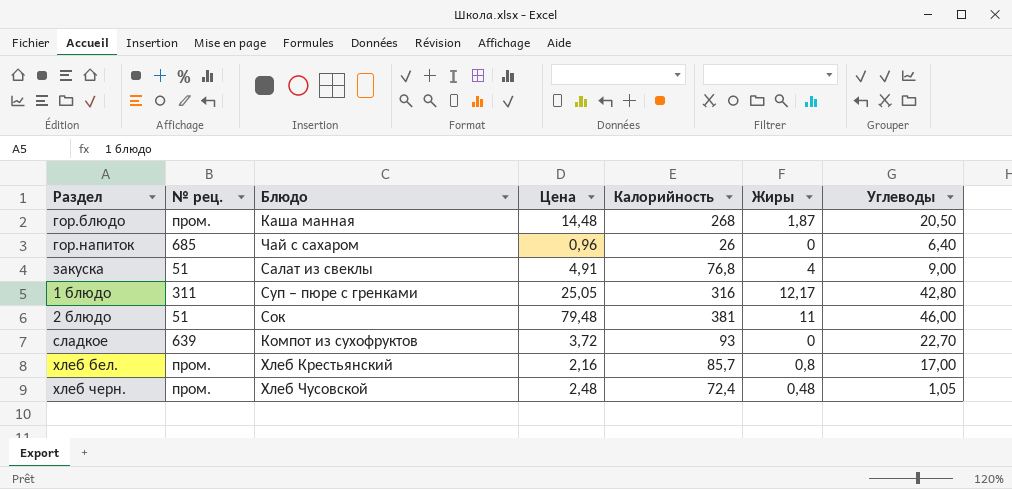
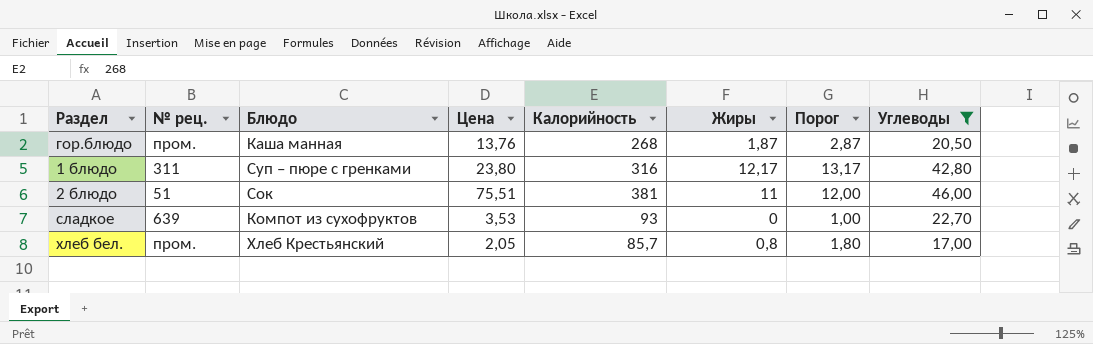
filter: none -> Углеводы >= 17,00
column Порог | formula: none -> [Жиры] + 1
гор.блюдо | Цена: 14,48 -> 13,76
1 блюдо | Цена: 25,05 -> 23,80
2 блюдо | Цена: 79,48 -> 75,51
сладкое | Цена: 3,72 -> 3,53
хлеб бел. | Цена: 2,16 -> 2,05

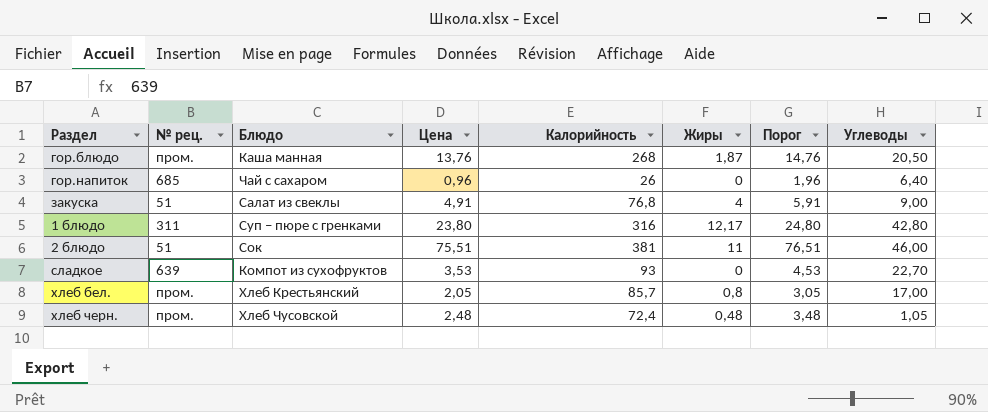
filter: Углеводы >= 17,00 -> none
column Порог | formula: [Жиры] + 1 -> [Цена] + 1

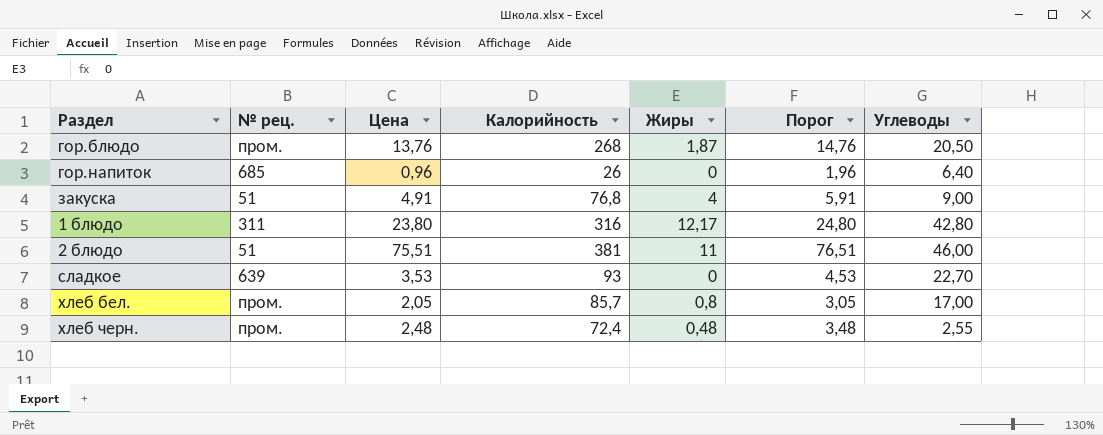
column Блюдо | position: 3 -> none
хлеб черн. | Углеводы: 1,05 -> 2,55

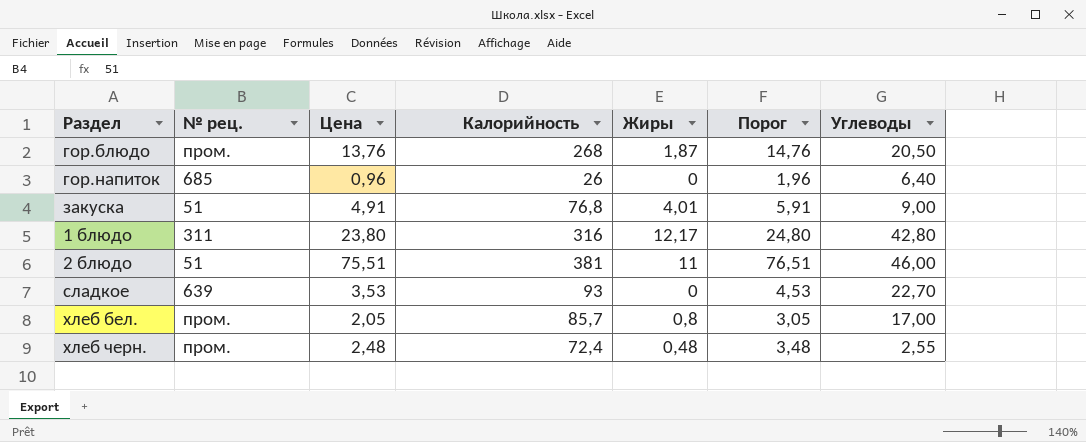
закуска | Жиры: 4 -> 4,01

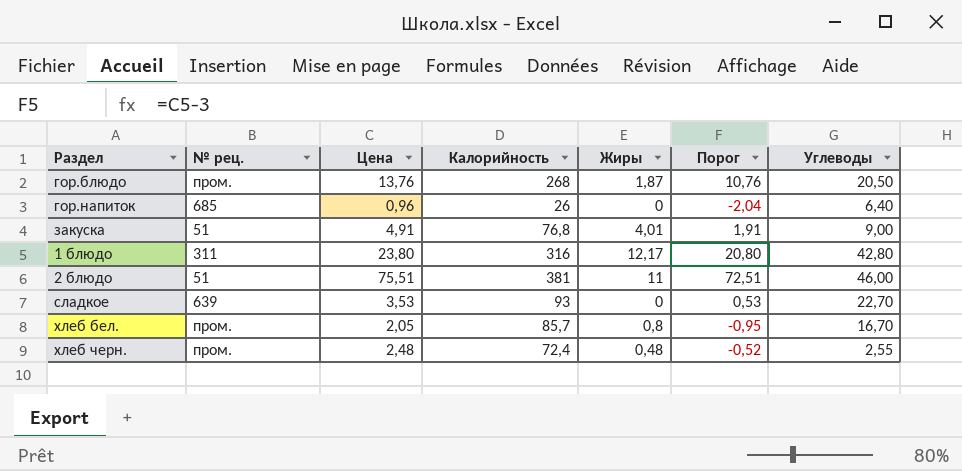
column Порог | formula: [Цена] + 1 -> [Цена] - 3
хлеб бел. | Углеводы: 17,00 -> 16,70

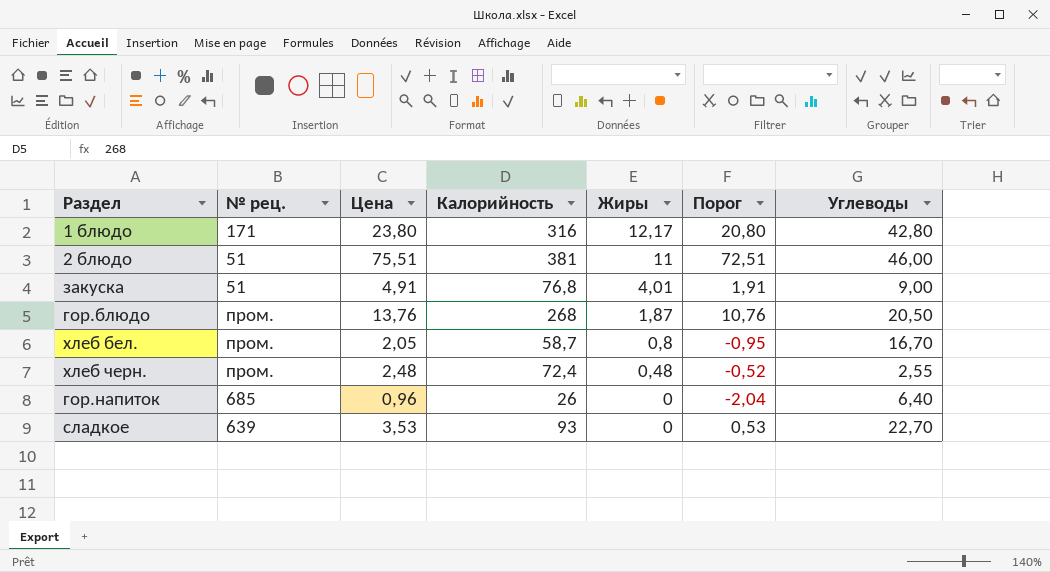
row order: none -> Жиры descending
1 блюдо | № рец.: 311 -> 171
хлеб бел. | Калорийность: 85,7 -> 58,7

